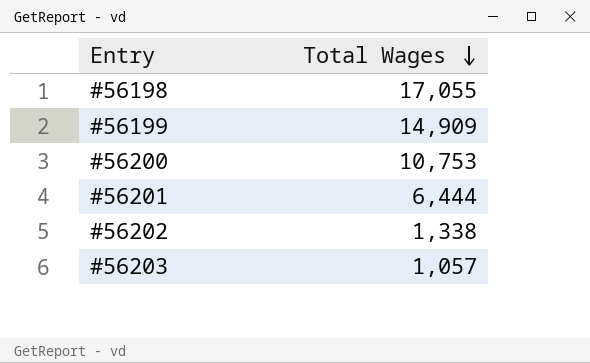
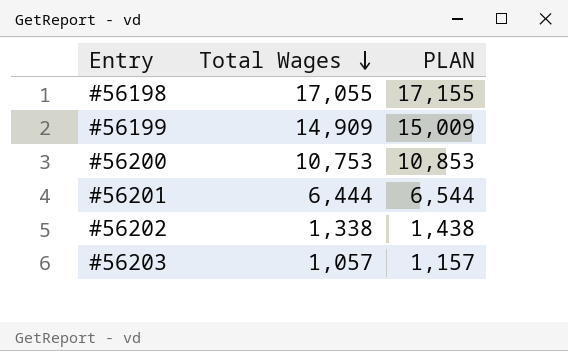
column PLAN | formula: none -> [Total Wages] + 100

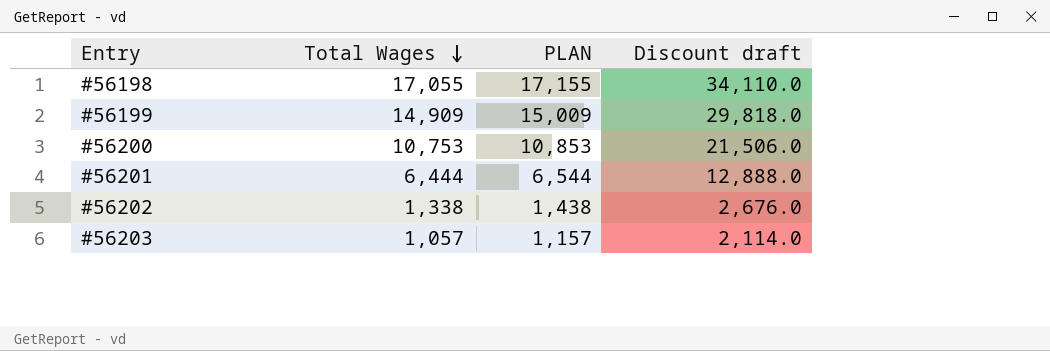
column Discount draft | formula: none -> [Total Wages] * 2

